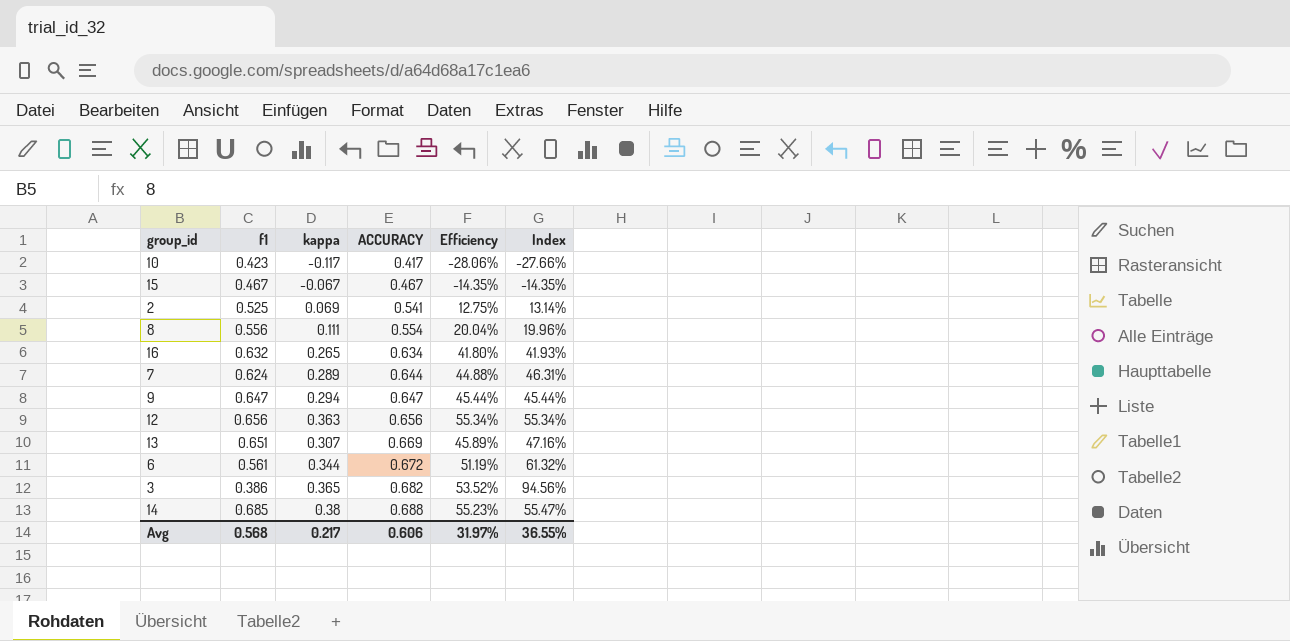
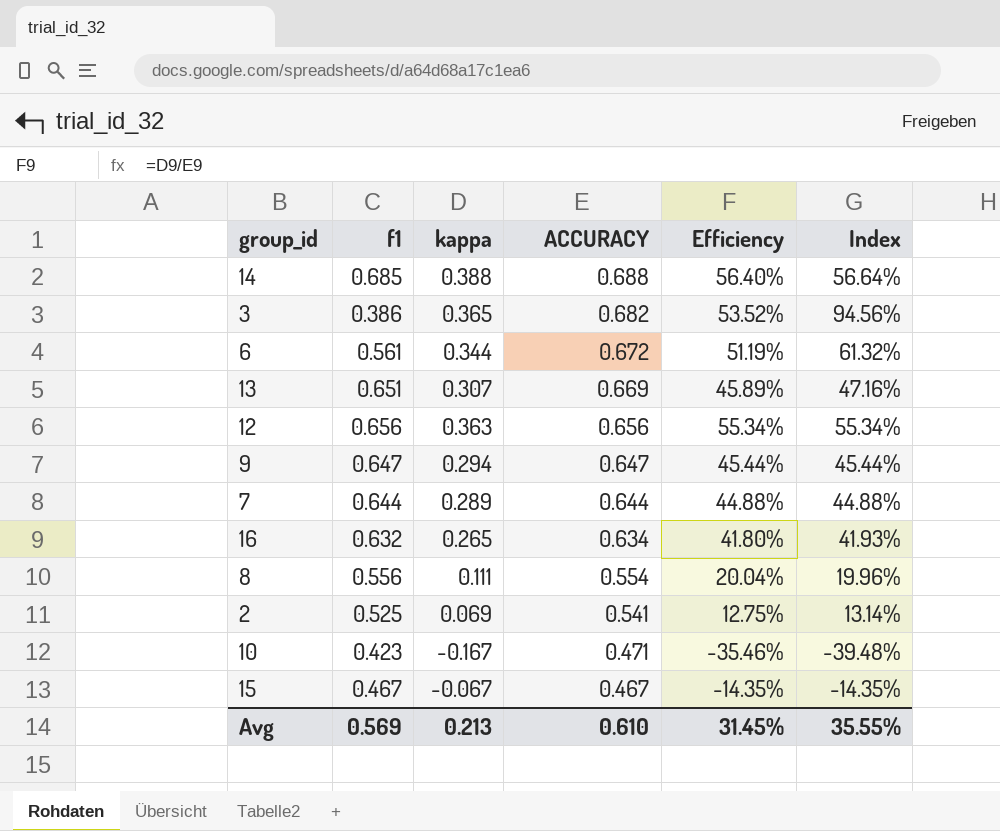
row order: ACCURACY ascending -> ACCURACY descending
14 | kappa: 0.38 -> 0.388
14 | Efficiency: 55.23% -> 56.40%
14 | Index: 55.47% -> 56.64%
7 | f1: 0.624 -> 0.644
7 | Index: 46.31% -> 44.88%
10 | kappa: -0.117 -> -0.167
10 | ACCURACY: 0.417 -> 0.471
10 | Efficiency: -28.06% -> -35.46%
10 | Index: -27.66% -> -39.48%
Avg | f1: 0.568 -> 0.569
Avg | kappa: 0.217 -> 0.213
Avg | ACCURACY: 0.606 -> 0.610
Avg | Efficiency: 31.97% -> 31.45%
Avg | Index: 36.55% -> 35.55%

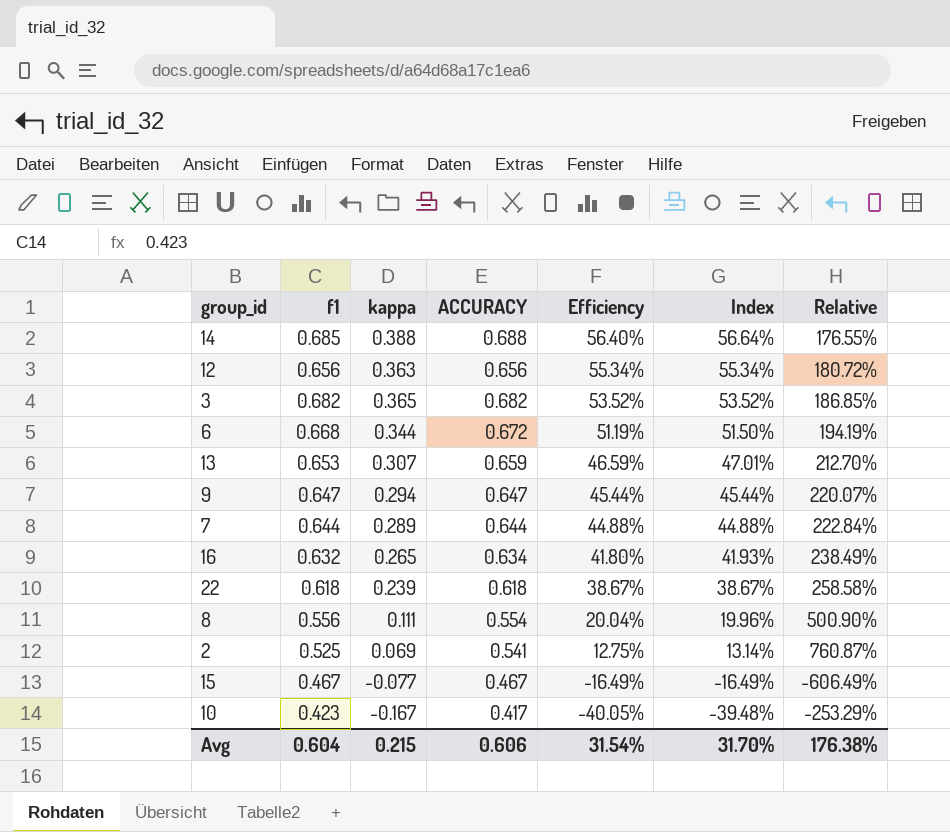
row order: ACCURACY descending -> Efficiency descending
column Relative | formula: none -> [f1] / [kappa]
3 | f1: 0.386 -> 0.682
3 | Index: 94.56% -> 53.52%
6 | f1: 0.561 -> 0.668
6 | Index: 61.32% -> 51.50%
13 | f1: 0.651 -> 0.653
13 | ACCURACY: 0.669 -> 0.659
13 | Efficiency: 45.89% -> 46.59%
13 | Index: 47.16% -> 47.01%
row 22: none -> 0.618 | 0.239 | 0.618 | 38.67% | 38.67% | 258.58%
15 | kappa: -0.067 -> -0.077
15 | Efficiency: -14.35% -> -16.49%
15 | Index: -14.35% -> -16.49%
10 | ACCURACY: 0.471 -> 0.417
10 | Efficiency: -35.46% -> -40.05%
Avg | f1: 0.569 -> 0.604
Avg | kappa: 0.213 -> 0.215
Avg | ACCURACY: 0.610 -> 0.606
Avg | Efficiency: 31.45% -> 31.54%
Avg | Index: 35.55% -> 31.70%

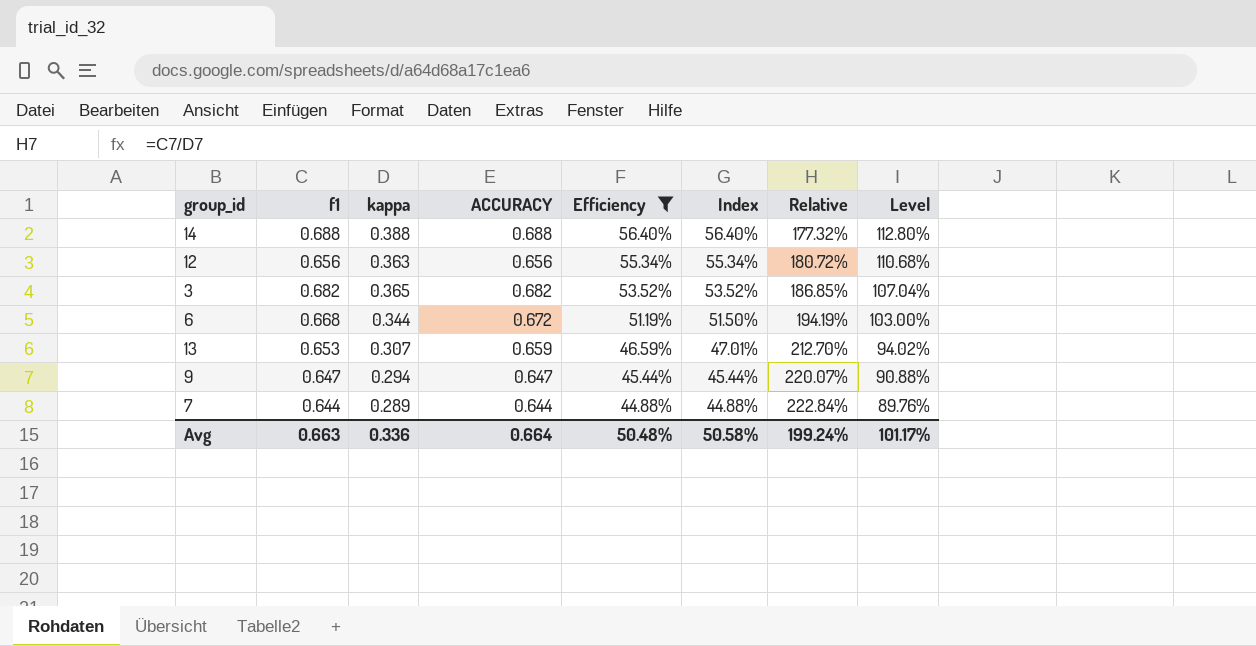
filter: none -> Efficiency >= 44.88%
column Level | formula: none -> [Index] * 2
14 | f1: 0.685 -> 0.688
14 | Index: 56.64% -> 56.40%
14 | Relative: 176.55% -> 177.32%
Avg | f1: 0.604 -> 0.663
Avg | kappa: 0.215 -> 0.336
Avg | ACCURACY: 0.606 -> 0.664
Avg | Efficiency: 31.54% -> 50.48%
Avg | Index: 31.70% -> 50.58%
Avg | Relative: 176.38% -> 199.24%

